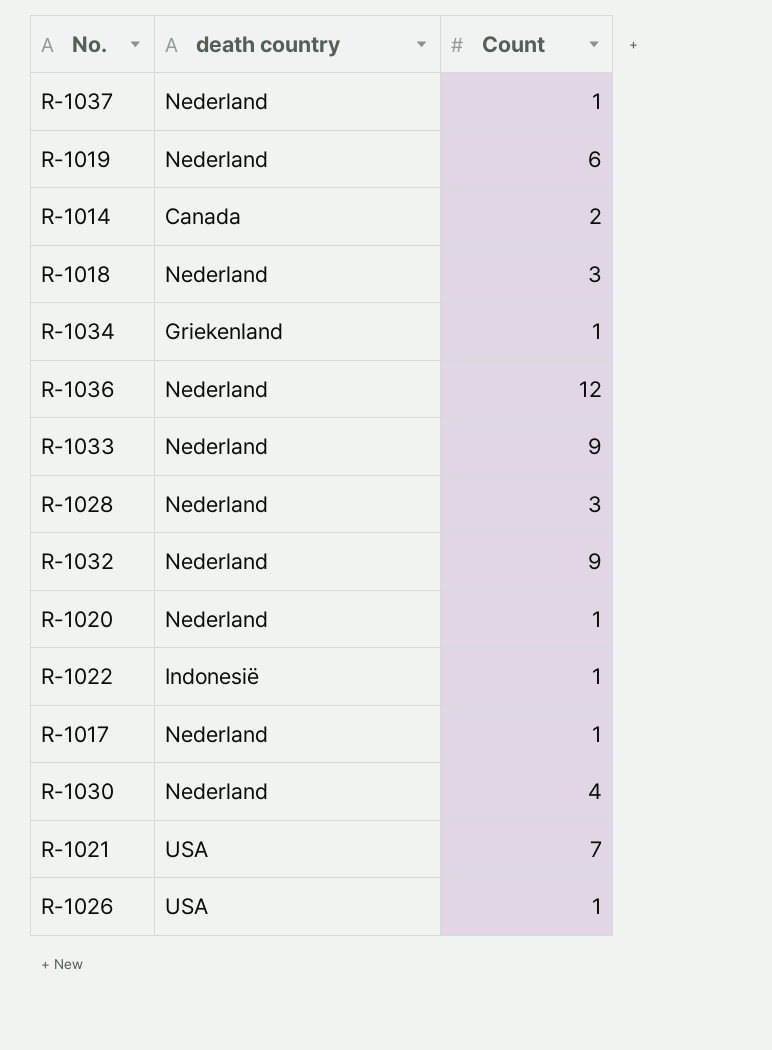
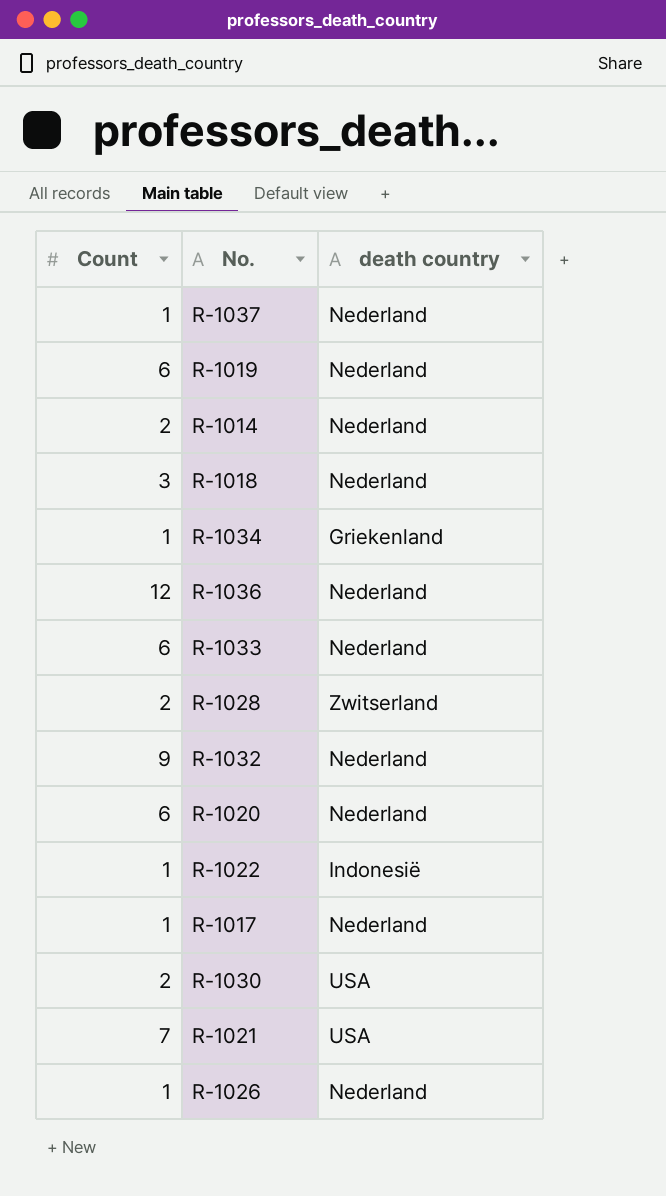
column Count | position: 3 -> 1
R-1014 | death country: Canada -> Nederland
R-1033 | Count: 9 -> 6
R-1028 | Count: 3 -> 2
R-1028 | death country: Nederland -> Zwitserland
R-1020 | Count: 1 -> 6
R-1030 | Count: 4 -> 2
R-1030 | death country: Nederland -> USA
R-1026 | death country: USA -> Nederland

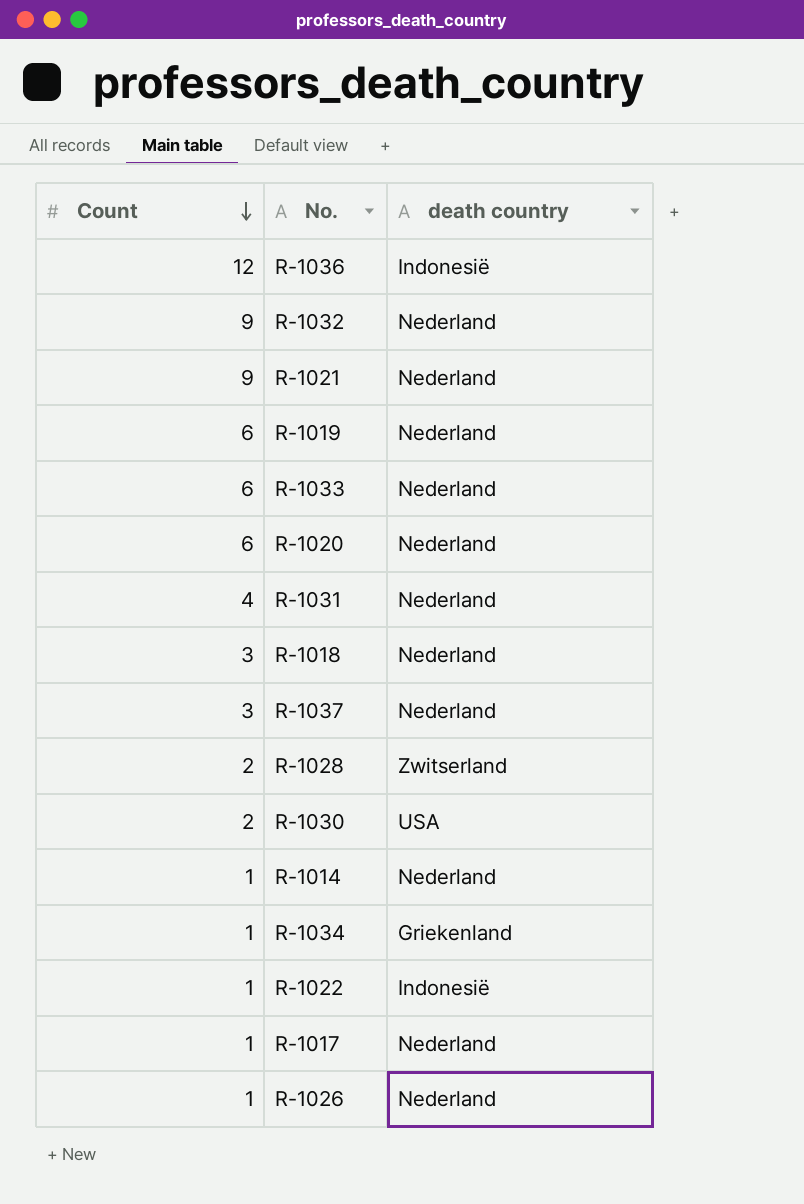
row order: none -> Count descending
R-1036 | death country: Nederland -> Indonesië
R-1021 | Count: 7 -> 9
R-1021 | death country: USA -> Nederland
row R-1031: none -> 4 | Nederland
R-1037 | Count: 1 -> 3
R-1014 | Count: 2 -> 1

